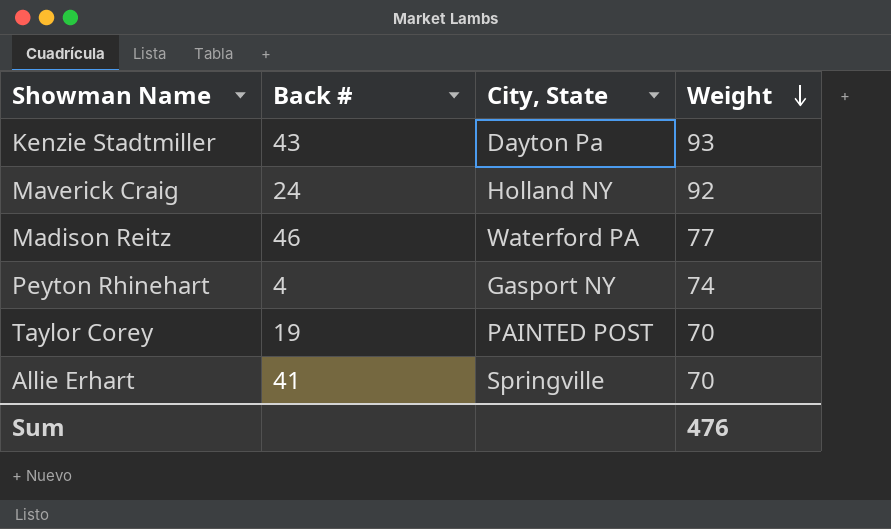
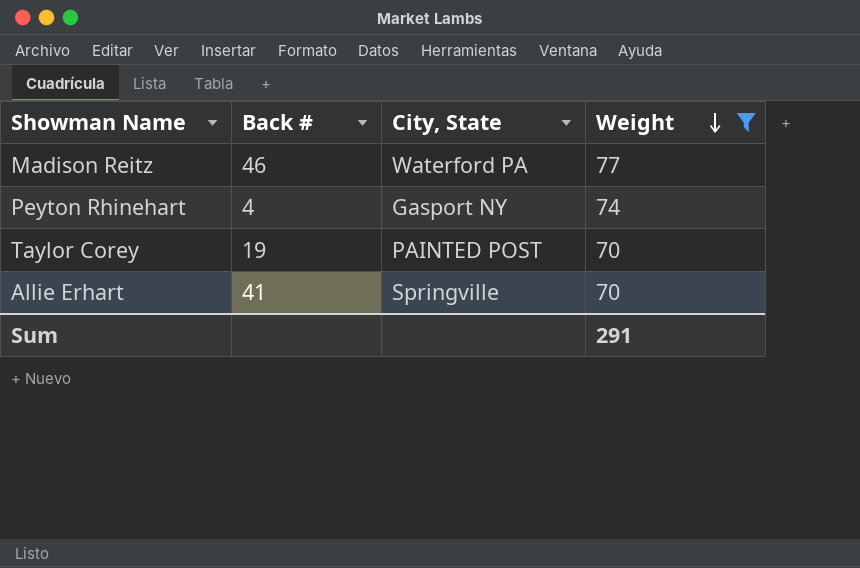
filter: none -> Weight <= 77
Sum | Weight: 476 -> 291

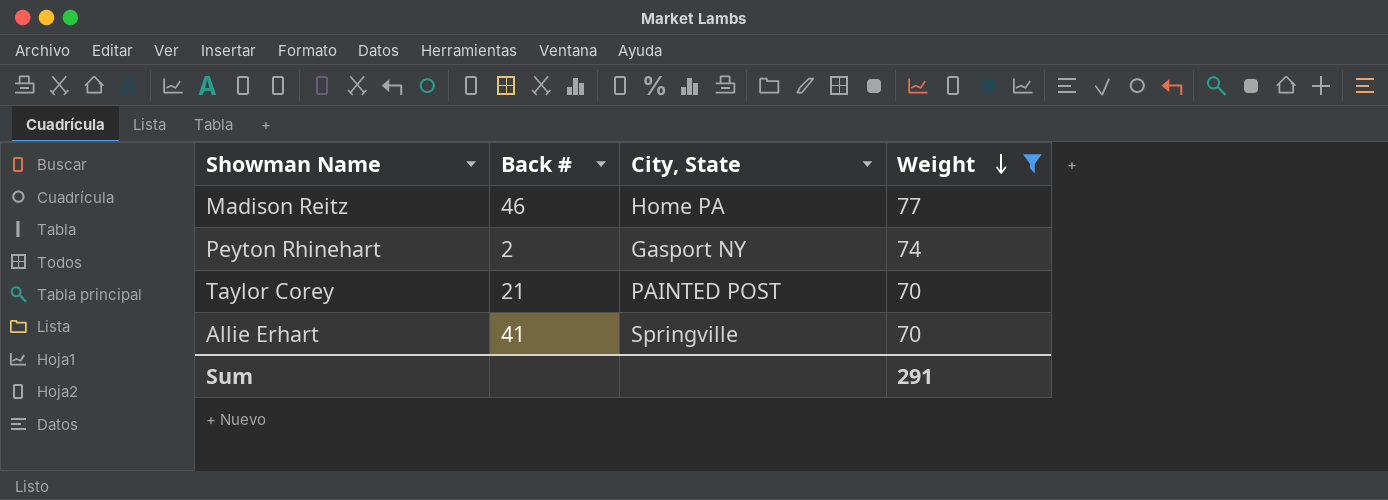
Madison Reitz | City, State: Waterford PA -> Home PA
Peyton Rhinehart | Back #: 4 -> 2
Taylor Corey | Back #: 19 -> 21

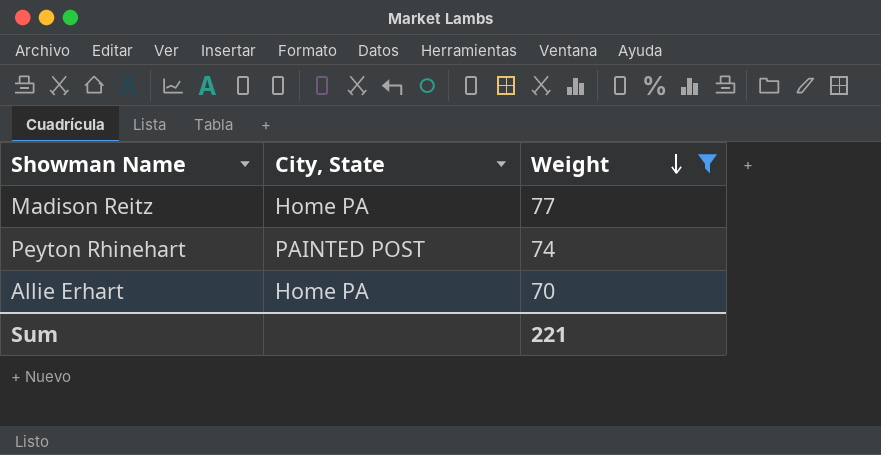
column Back # | position: 2 -> none
row Taylor Corey: 21 | PAINTED POST | 70 -> none
Peyton Rhinehart | City, State: Gasport NY -> PAINTED POST
Allie Erhart | City, State: Springville -> Home PA
Sum | Weight: 291 -> 221

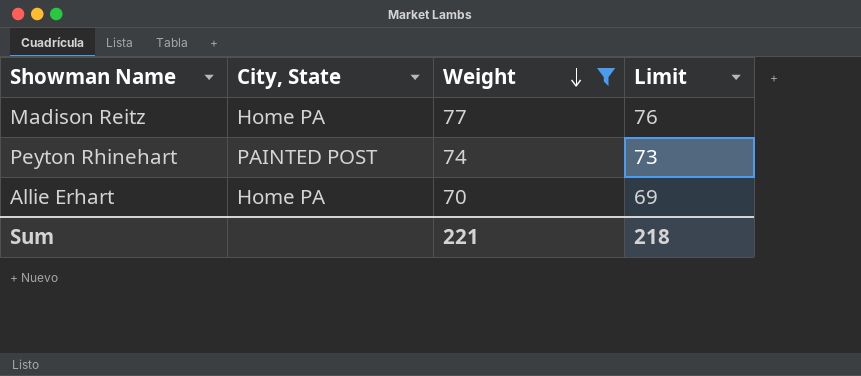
column Limit | formula: none -> [Weight] - 1

